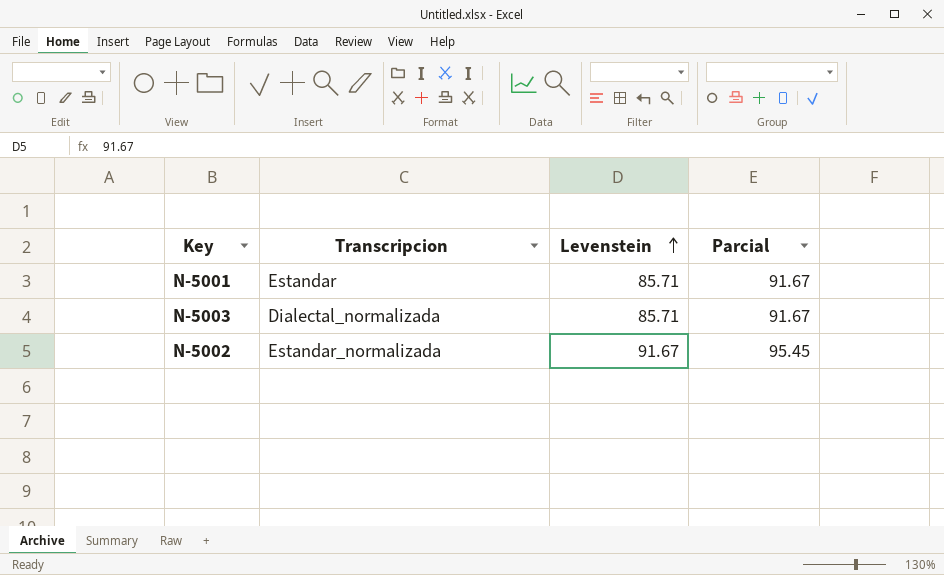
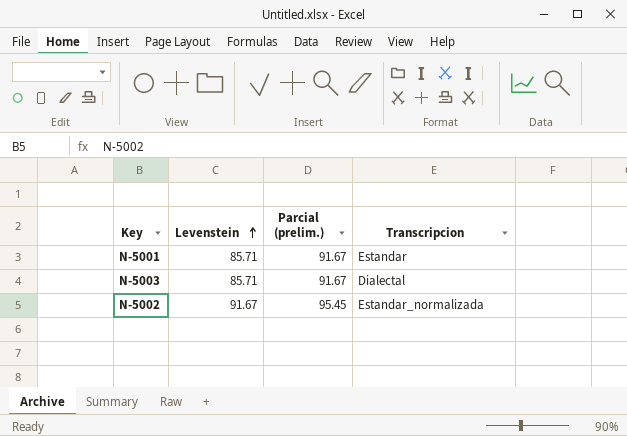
column name: Parcial -> Parcial (prelim.)
column Transcripcion | position: 2 -> 4
N-5003 | Transcripcion: Dialectal_normalizada -> Dialectal

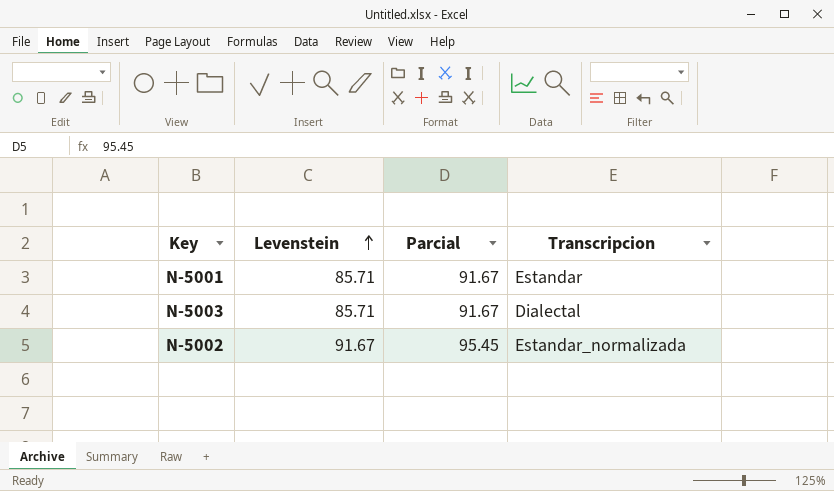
column name: Parcial (prelim.) -> Parcial

